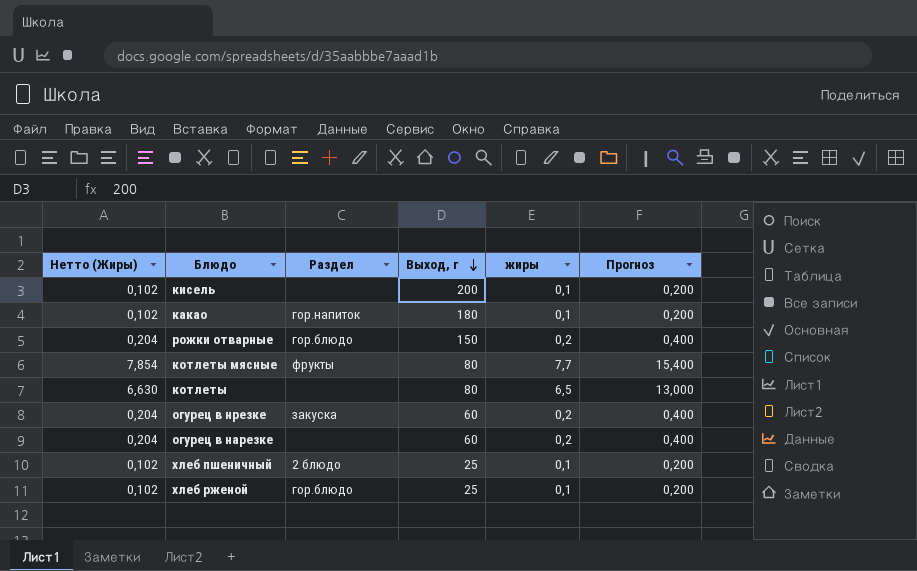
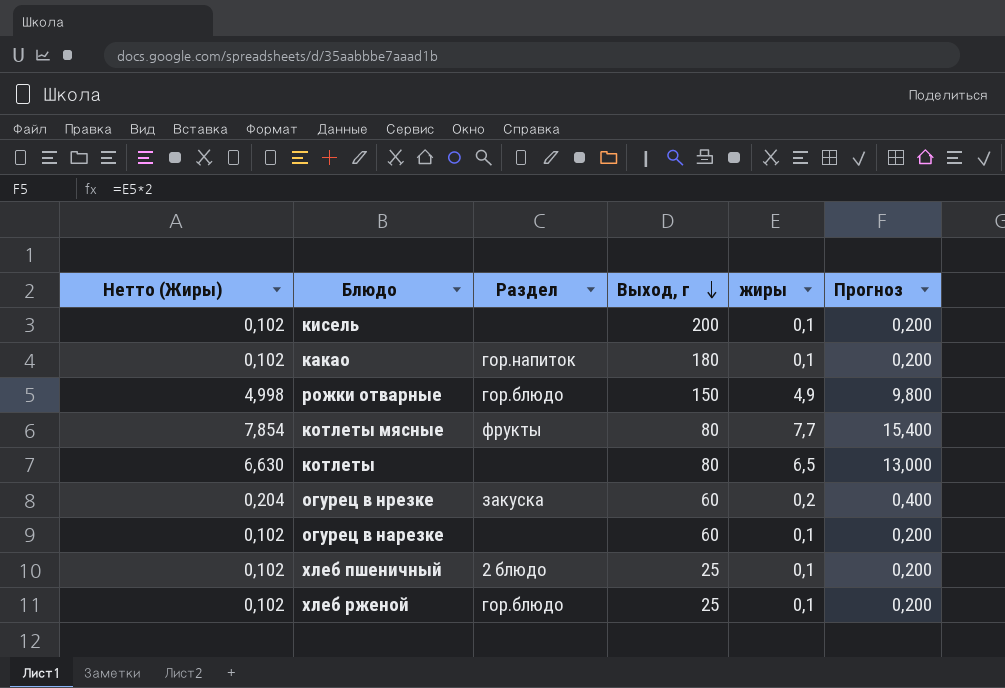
рожки отварные | Нетто (Жиры): 0,204 -> 4,998
рожки отварные | жиры: 0,2 -> 4,9
рожки отварные | Прогноз: 0,400 -> 9,800
огурец в нарезке | Нетто (Жиры): 0,204 -> 0,102
огурец в нарезке | жиры: 0,2 -> 0,1
огурец в нарезке | Прогноз: 0,400 -> 0,200

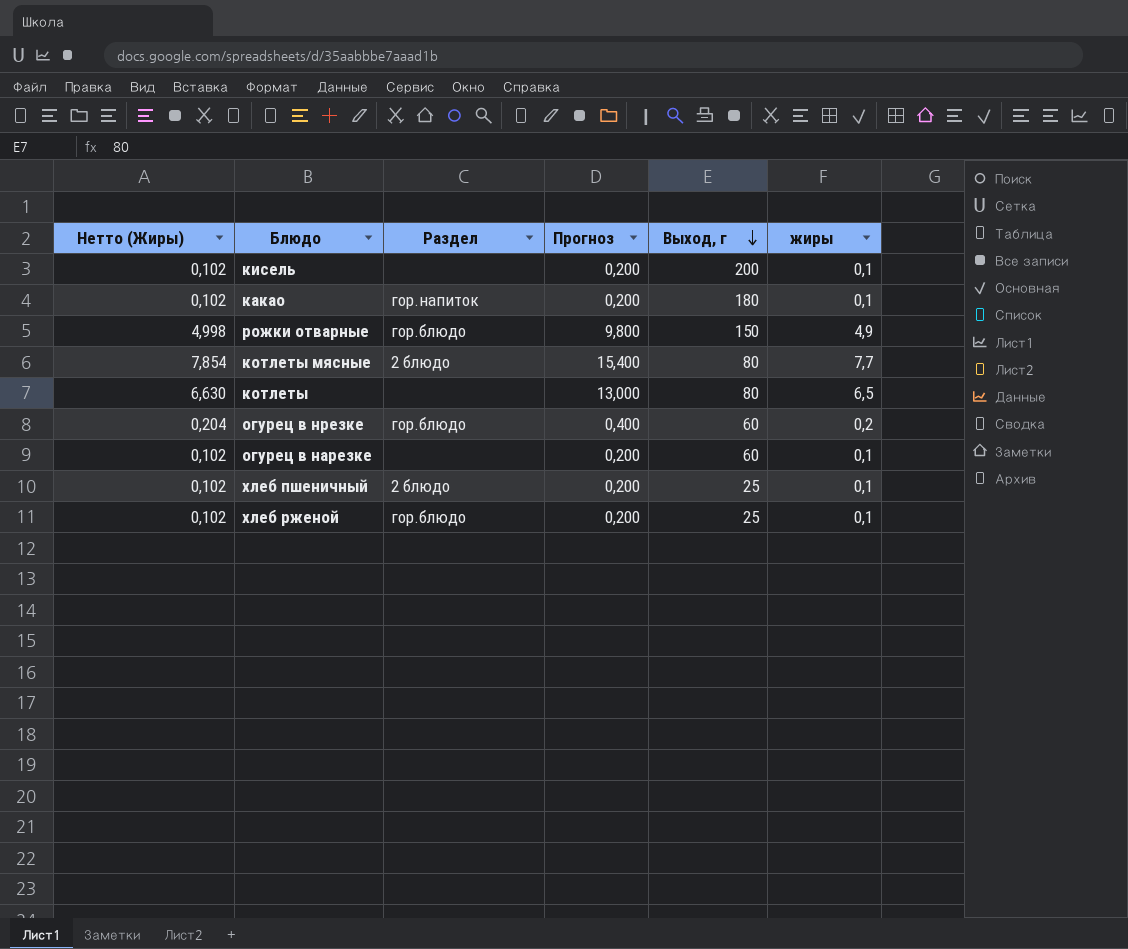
column Прогноз | position: 6 -> 4
котлеты мясные | Раздел: фрукты -> 2 блюдо
огурец в нрезке | Раздел: закуска -> гор.блюдо

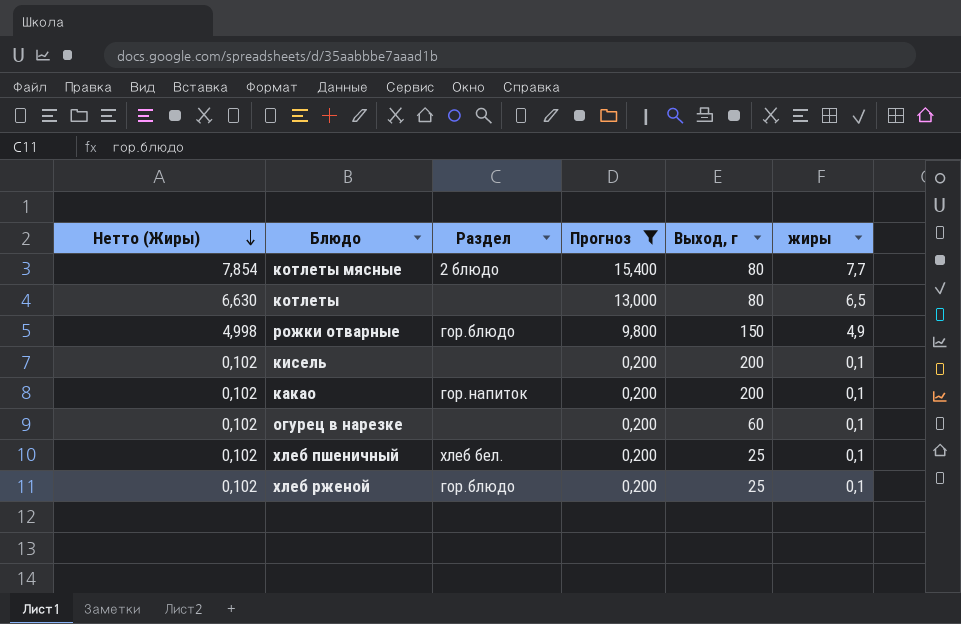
filter: none -> Прогноз != 0,400
row order: Выход, г descending -> Нетто (Жиры) descending
какао | Выход, г: 180 -> 200
хлеб пшеничный | Раздел: 2 блюдо -> хлеб бел.

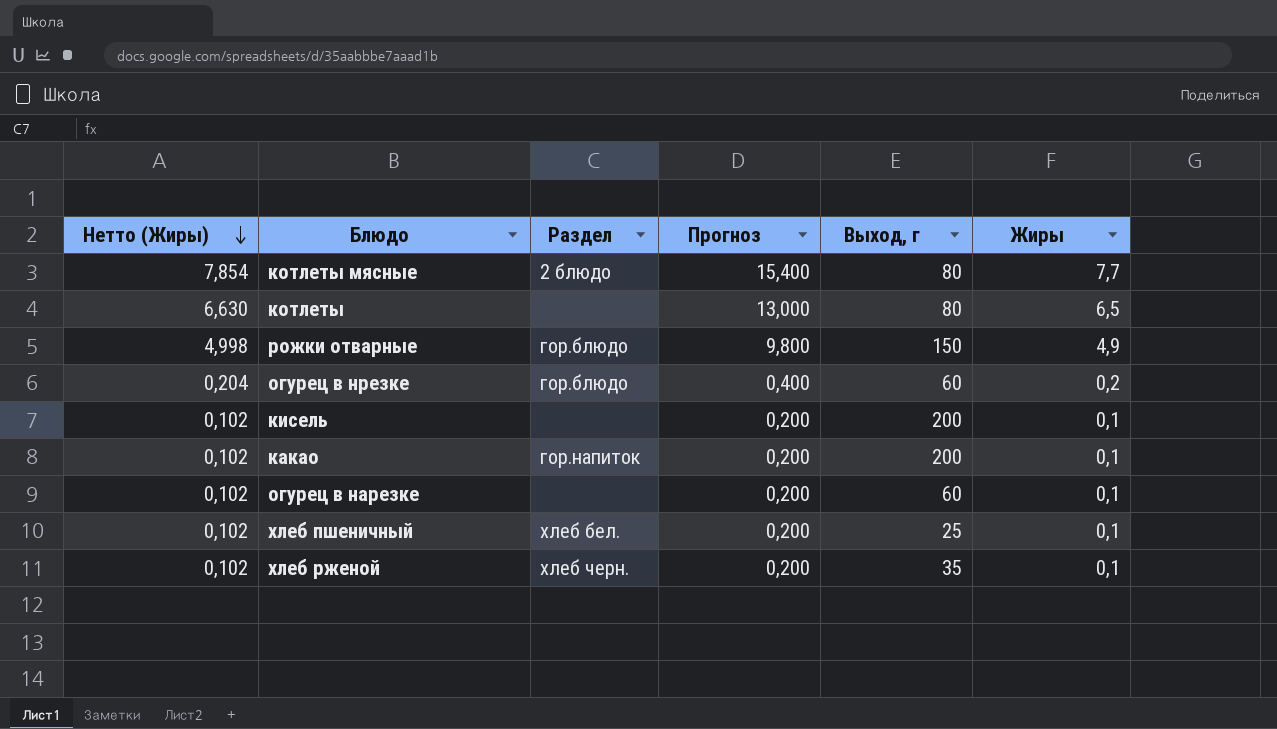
filter: Прогноз != 0,400 -> none
column name: жиры -> Жиры
хлеб рженой | Раздел: гор.блюдо -> хлеб черн.
хлеб рженой | Выход, г: 25 -> 35

